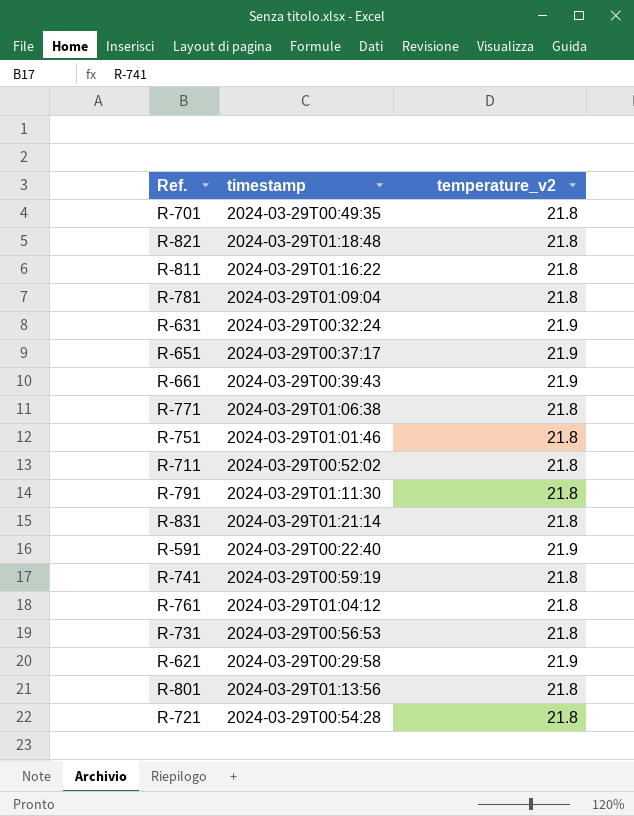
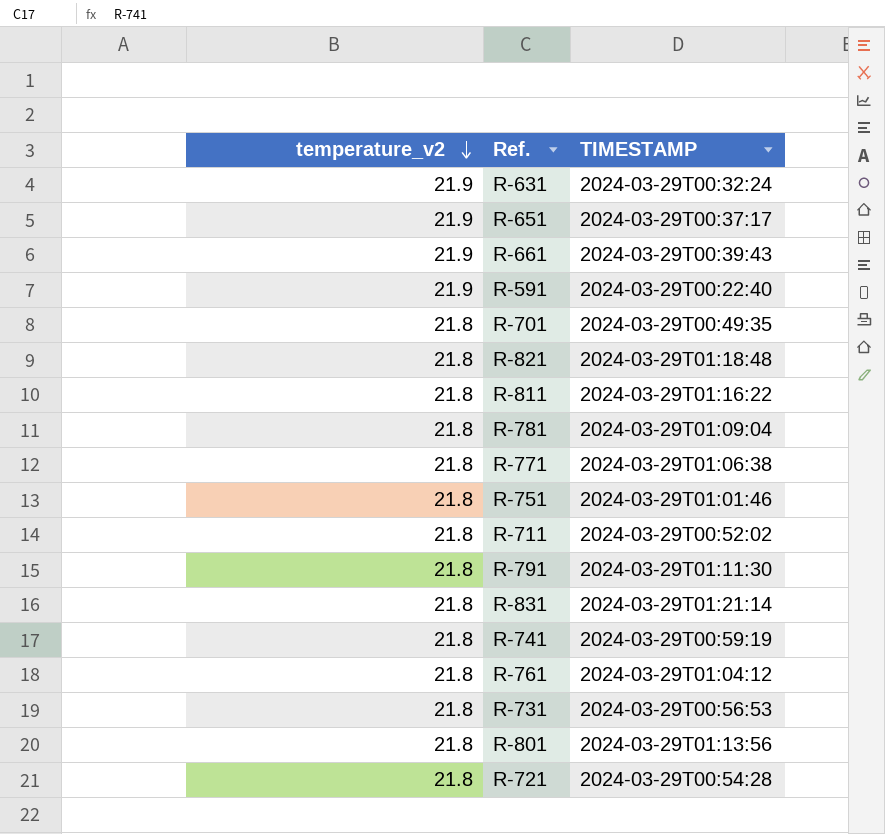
row order: none -> temperature_v2 descending
column temperature_v2 | position: 3 -> 1
column name: timestamp -> TIMESTAMP
row R-621: 2024-03-29T00:29:58 | 21.9 -> none

